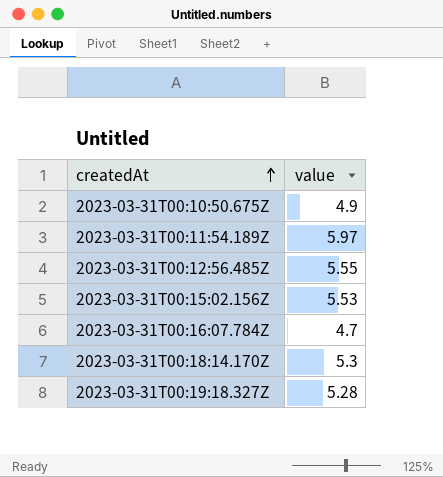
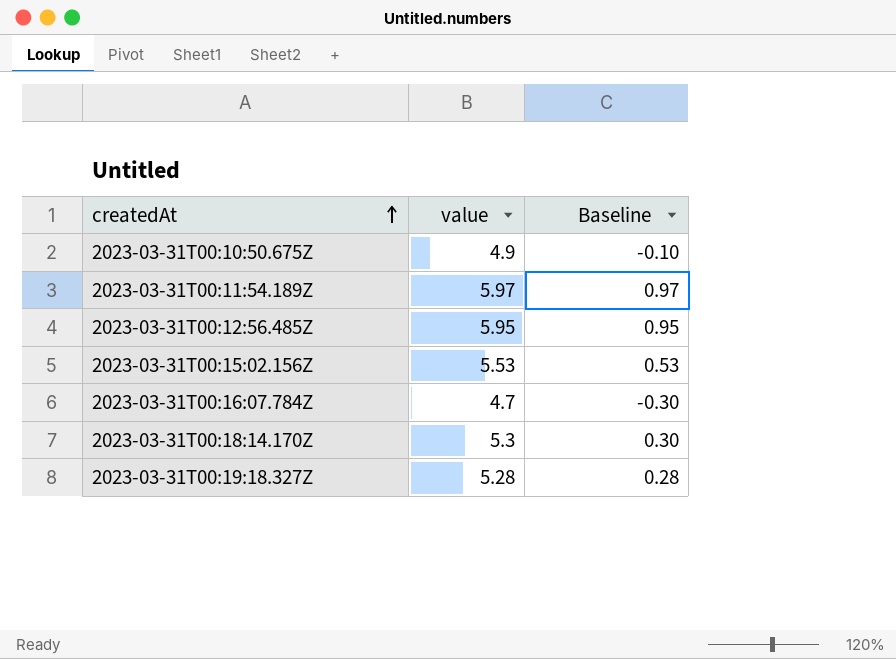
column Baseline | formula: none -> [value] - 5
2023-03-31T00:12:56.485Z | value: 5.55 -> 5.95

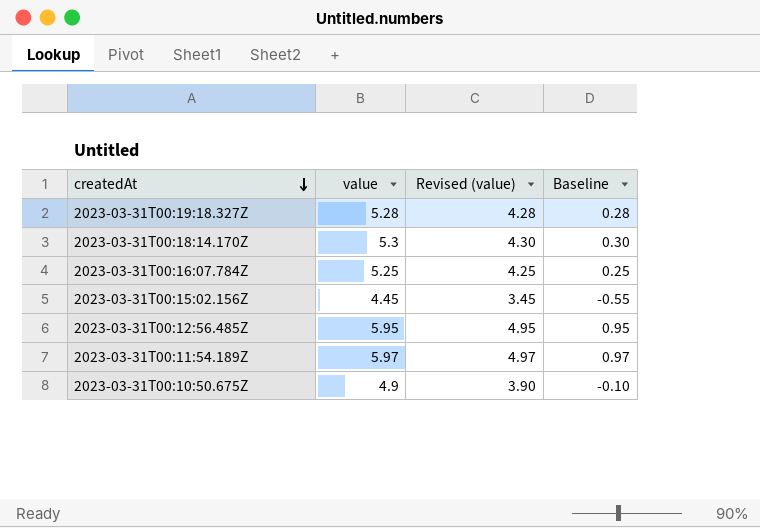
row order: createdAt ascending -> createdAt descending
column Revised (value) | formula: none -> [value] - 1
2023-03-31T00:16:07.784Z | value: 4.7 -> 5.25
2023-03-31T00:16:07.784Z | Baseline: -0.30 -> 0.25
2023-03-31T00:15:02.156Z | value: 5.53 -> 4.45
2023-03-31T00:15:02.156Z | Baseline: 0.53 -> -0.55

